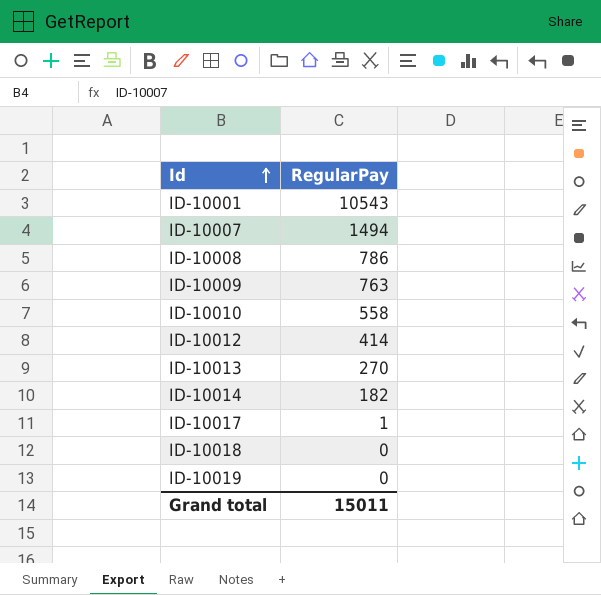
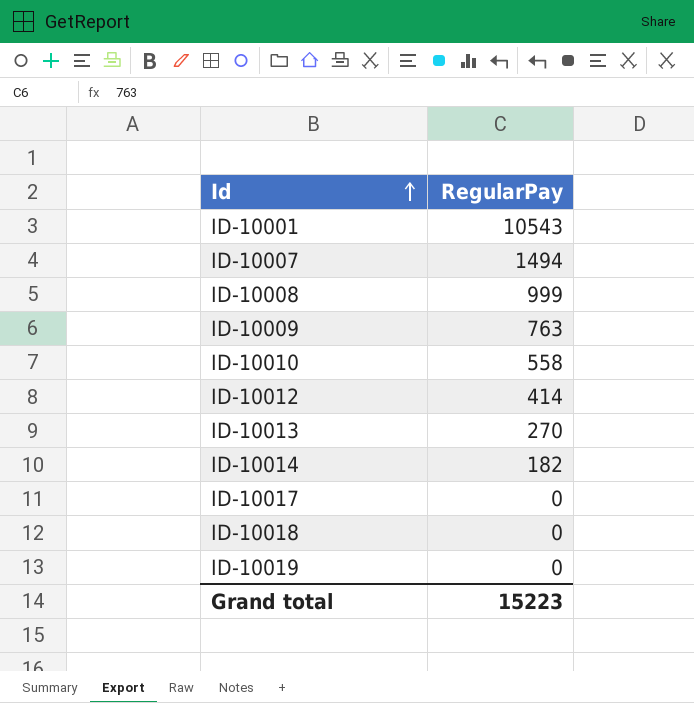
ID-10008 | RegularPay: 786 -> 999
ID-10017 | RegularPay: 1 -> 0
Grand total | RegularPay: 15011 -> 15223

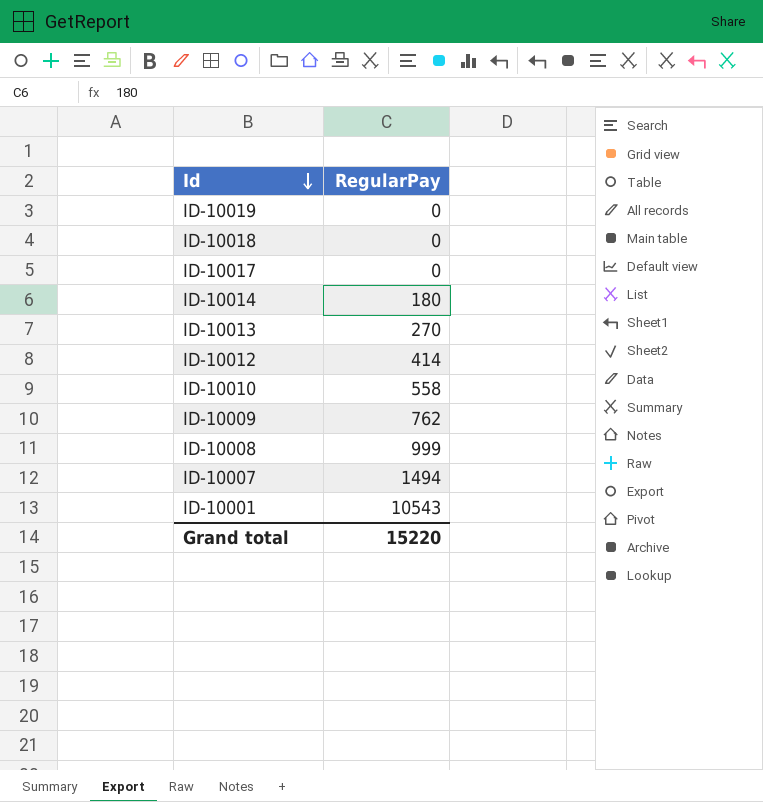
row order: Id ascending -> Id descending
ID-10014 | RegularPay: 182 -> 180
ID-10009 | RegularPay: 763 -> 762
Grand total | RegularPay: 15223 -> 15220

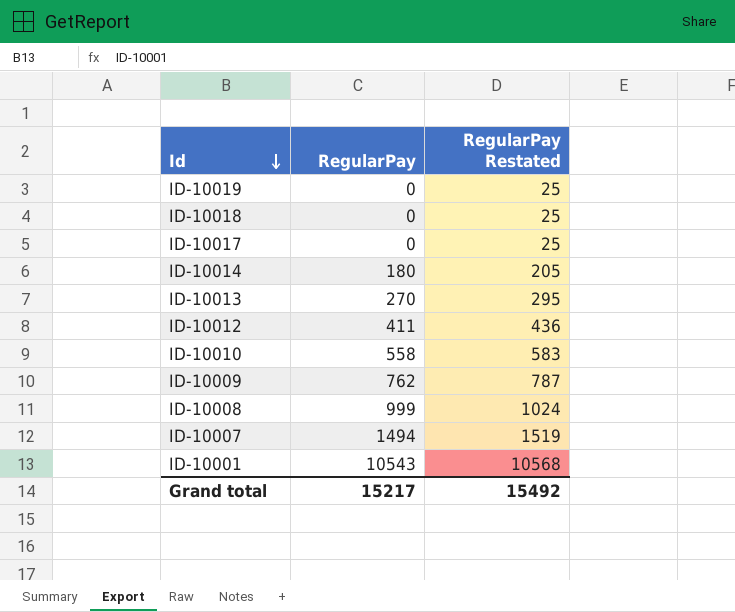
column RegularPay Restated | formula: none -> [RegularPay] + 25
ID-10012 | RegularPay: 414 -> 411
Grand total | RegularPay: 15220 -> 15217

